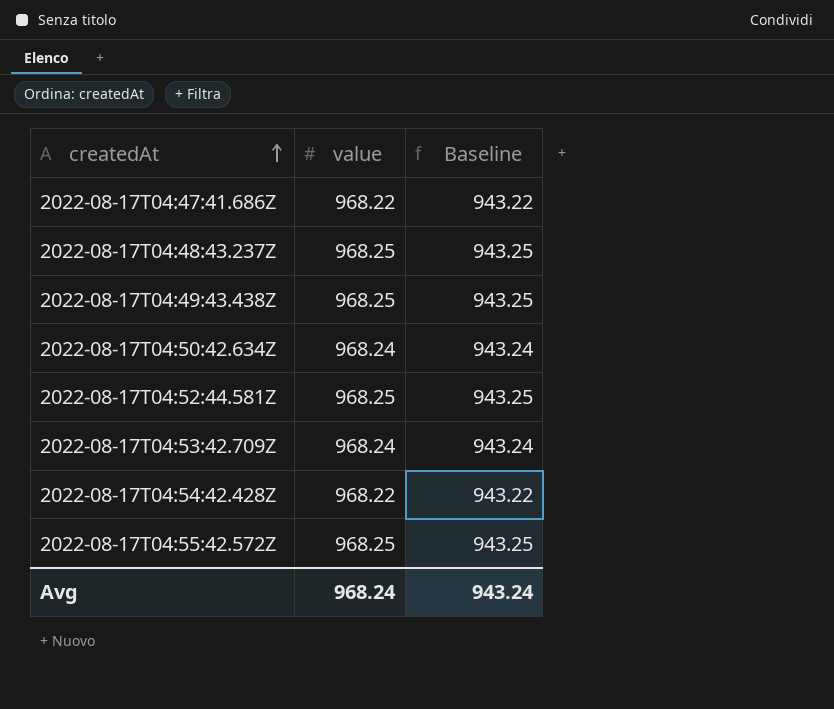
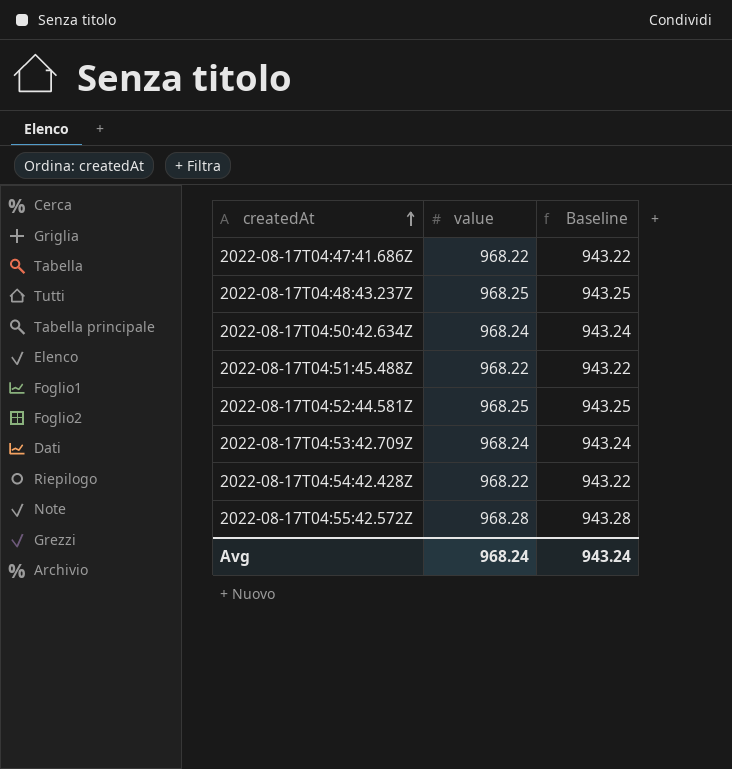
row 2022-08-17T04:49:43.438Z: 968.25 | 943.25 -> none
row 2022-08-17T04:51:45.488Z: none -> 968.22 | 943.22
2022-08-17T04:55:42.572Z | value: 968.25 -> 968.28
2022-08-17T04:55:42.572Z | Baseline: 943.25 -> 943.28

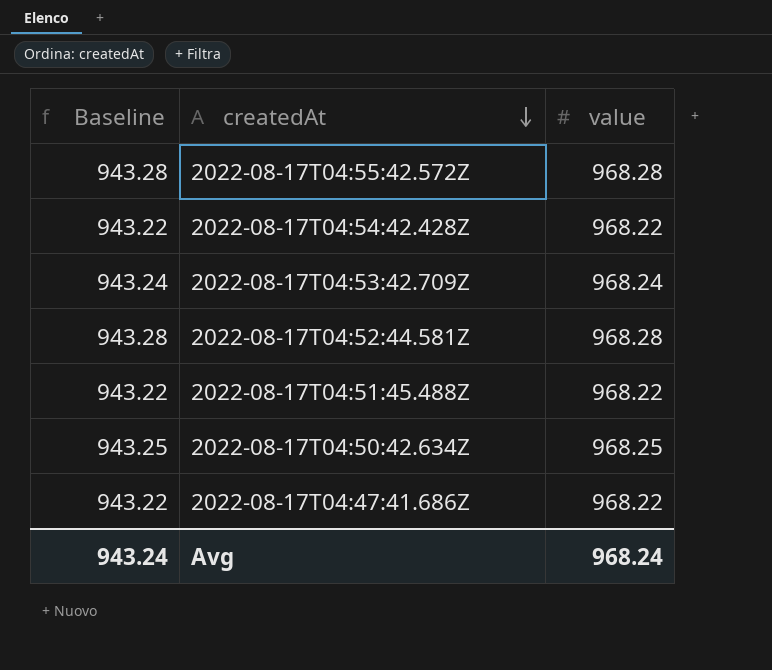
row order: createdAt ascending -> createdAt descending
column Baseline | position: 3 -> 1
row 2022-08-17T04:48:43.237Z: 968.25 | 943.25 -> none
2022-08-17T04:52:44.581Z | Baseline: 943.25 -> 943.28
2022-08-17T04:52:44.581Z | value: 968.25 -> 968.28
2022-08-17T04:50:42.634Z | Baseline: 943.24 -> 943.25
2022-08-17T04:50:42.634Z | value: 968.24 -> 968.25

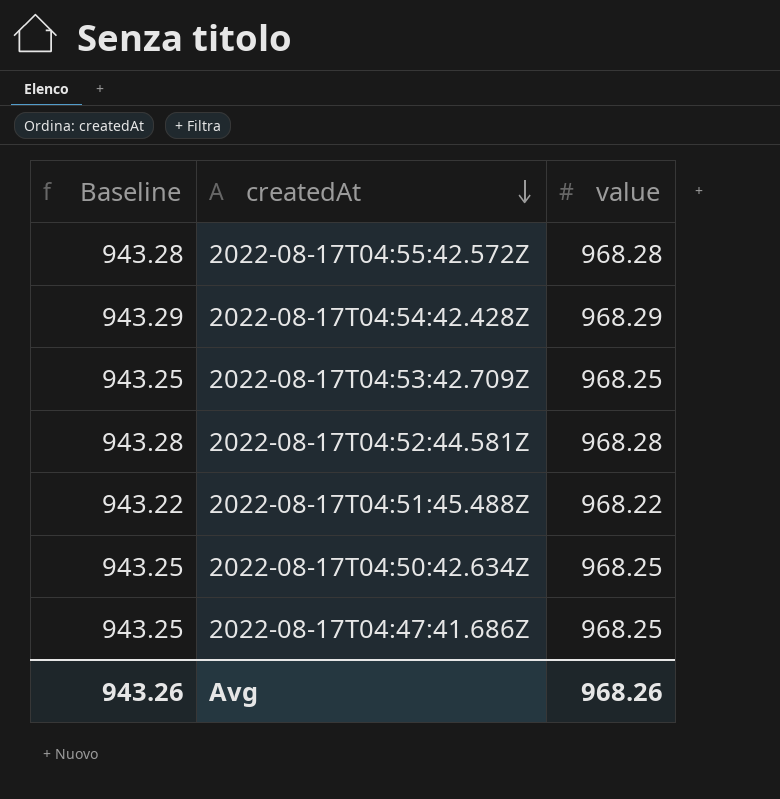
2022-08-17T04:54:42.428Z | Baseline: 943.22 -> 943.29
2022-08-17T04:54:42.428Z | value: 968.22 -> 968.29
2022-08-17T04:53:42.709Z | Baseline: 943.24 -> 943.25
2022-08-17T04:53:42.709Z | value: 968.24 -> 968.25
2022-08-17T04:47:41.686Z | Baseline: 943.22 -> 943.25
2022-08-17T04:47:41.686Z | value: 968.22 -> 968.25
Avg | Baseline: 943.24 -> 943.26
Avg | value: 968.24 -> 968.26

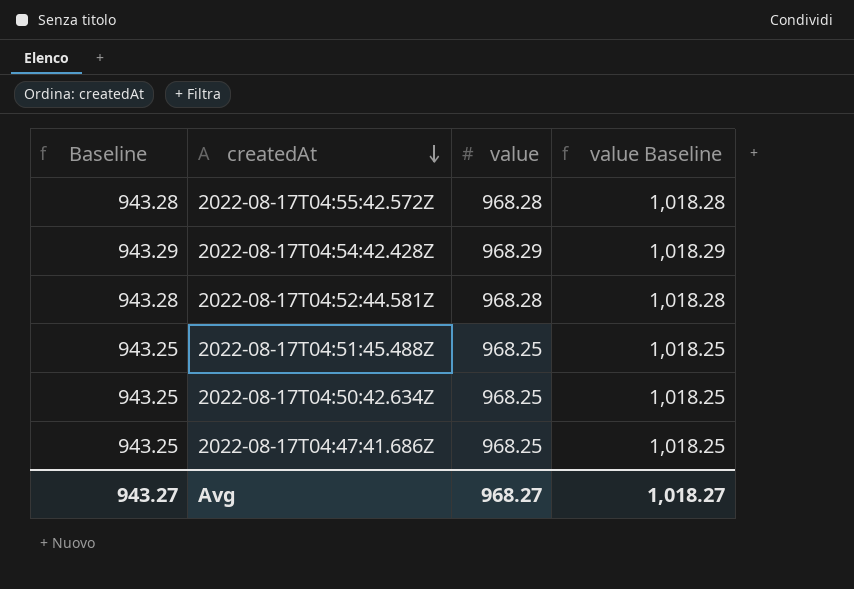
column value Baseline | formula: none -> [value] + 50
row 2022-08-17T04:53:42.709Z: 943.25 | 968.25 -> none
2022-08-17T04:51:45.488Z | Baseline: 943.22 -> 943.25
2022-08-17T04:51:45.488Z | value: 968.22 -> 968.25
Avg | Baseline: 943.26 -> 943.27
Avg | value: 968.26 -> 968.27

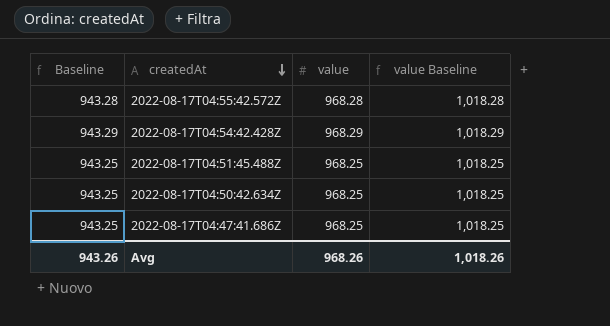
row 2022-08-17T04:52:44.581Z: 943.28 | 968.28 | 1,018.28 -> none
Avg | Baseline: 943.27 -> 943.26
Avg | value: 968.27 -> 968.26
Avg | value Baseline: 1,018.27 -> 1,018.26

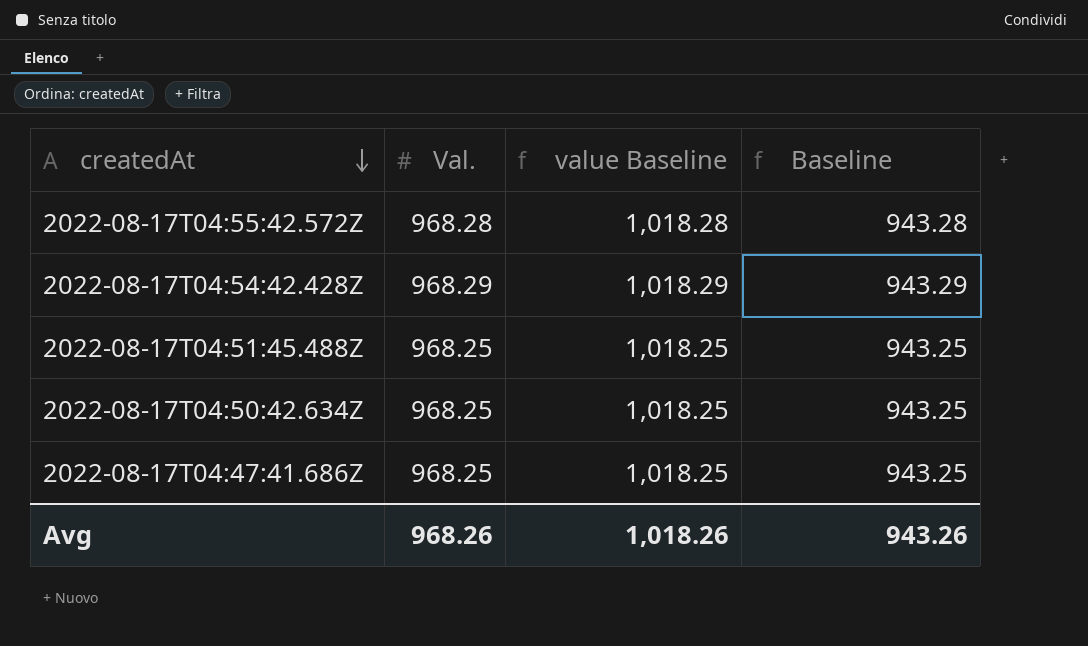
column name: value -> Val.
column Baseline | position: 1 -> 4

